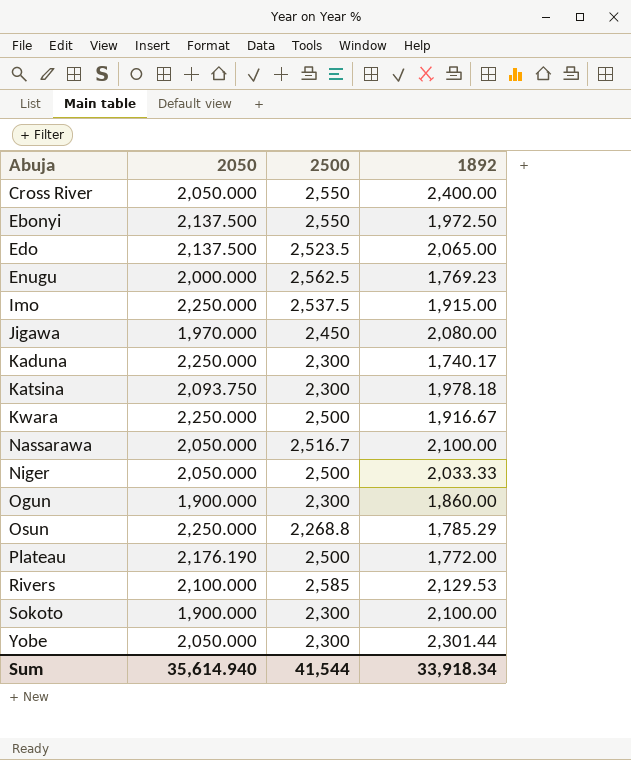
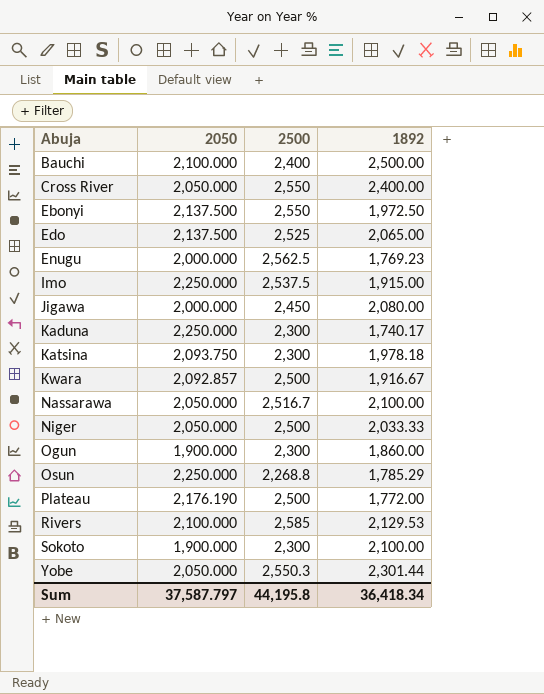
row Bauchi: none -> 2,100.000 | 2,400 | 2,500.00
Edo | 2500: 2,523.5 -> 2,525
Jigawa | 2050: 1,970.000 -> 2,000.000
Kwara | 2050: 2,250.000 -> 2,092.857
Yobe | 2500: 2,300 -> 2,550.3
Sum | 2050: 35,614.940 -> 37,587.797
Sum | 2500: 41,544 -> 44,195.8
Sum | 1892: 33,918.34 -> 36,418.34

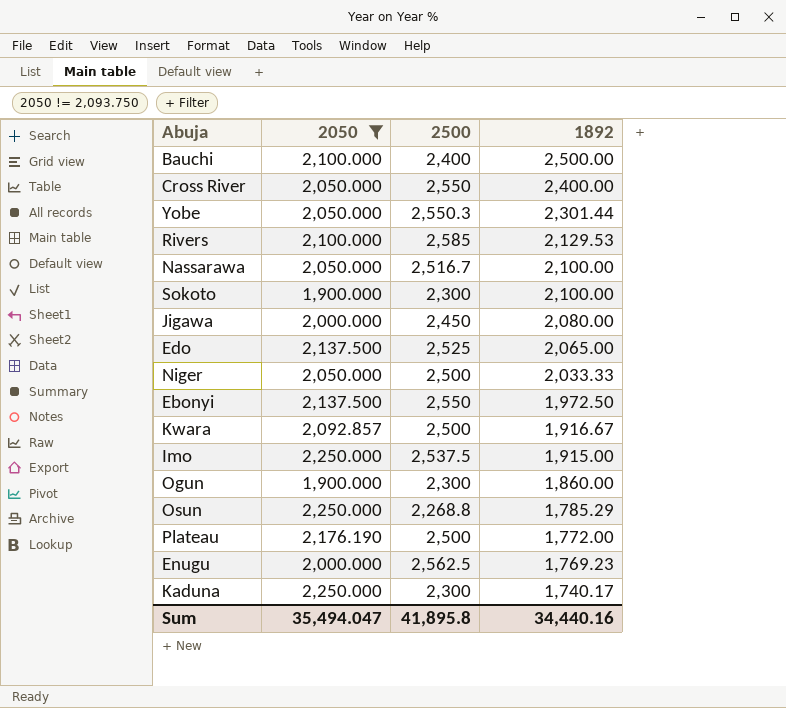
filter: none -> 2050 != 2,093.750
row order: Abuja ascending -> 1892 descending
Sum | 2050: 37,587.797 -> 35,494.047
Sum | 2500: 44,195.8 -> 41,895.8
Sum | 1892: 36,418.34 -> 34,440.16

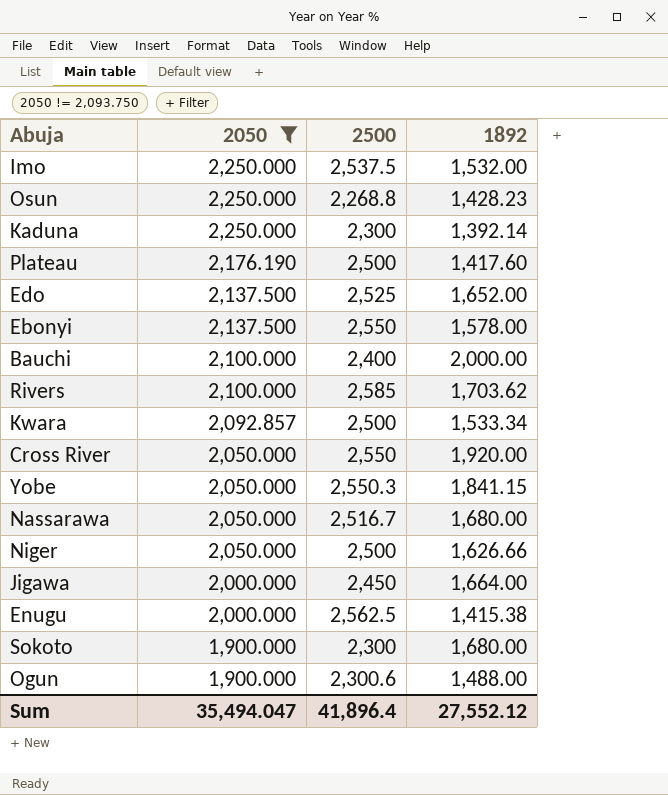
row order: 1892 descending -> 2050 descending
Imo | 1892: 1,915.00 -> 1,532.00
Osun | 1892: 1,785.29 -> 1,428.23
Kaduna | 1892: 1,740.17 -> 1,392.14
Plateau | 1892: 1,772.00 -> 1,417.60
Edo | 1892: 2,065.00 -> 1,652.00
Ebonyi | 1892: 1,972.50 -> 1,578.00
Bauchi | 1892: 2,500.00 -> 2,000.00
Rivers | 1892: 2,129.53 -> 1,703.62
Kwara | 1892: 1,916.67 -> 1,533.34
Cross River | 1892: 2,400.00 -> 1,920.00
Yobe | 1892: 2,301.44 -> 1,841.15
Nassarawa | 1892: 2,100.00 -> 1,680.00
Niger | 1892: 2,033.33 -> 1,626.66
Jigawa | 1892: 2,080.00 -> 1,664.00
Enugu | 1892: 1,769.23 -> 1,415.38
Sokoto | 1892: 2,100.00 -> 1,680.00
Ogun | 2500: 2,300 -> 2,300.6
Ogun | 1892: 1,860.00 -> 1,488.00
Sum | 2500: 41,895.8 -> 41,896.4
Sum | 1892: 34,440.16 -> 27,552.12

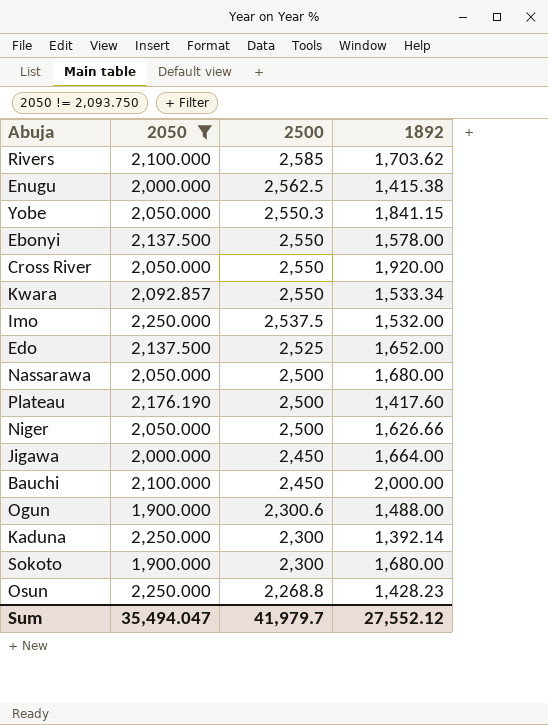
row order: 2050 descending -> 2500 descending
Kwara | 2500: 2,500 -> 2,550
Nassarawa | 2500: 2,516.7 -> 2,500
Bauchi | 2500: 2,400 -> 2,450
Sum | 2500: 41,896.4 -> 41,979.7

